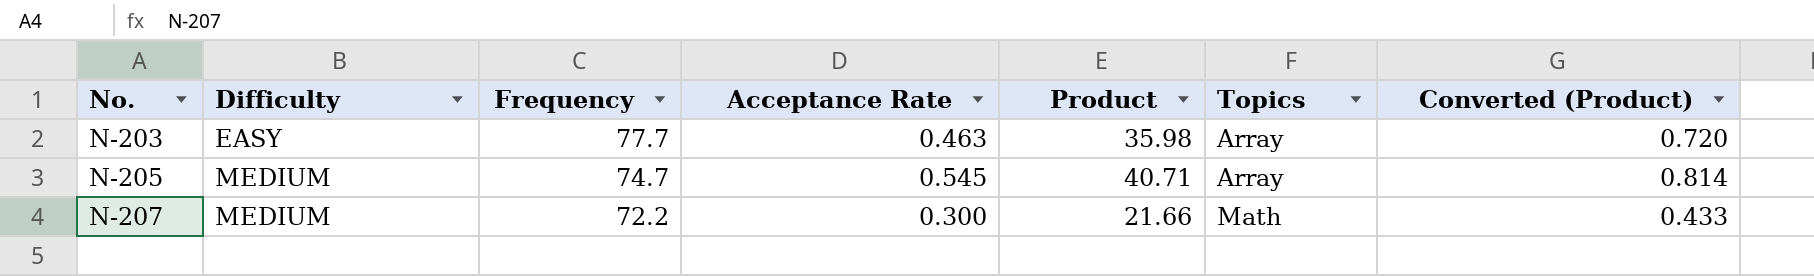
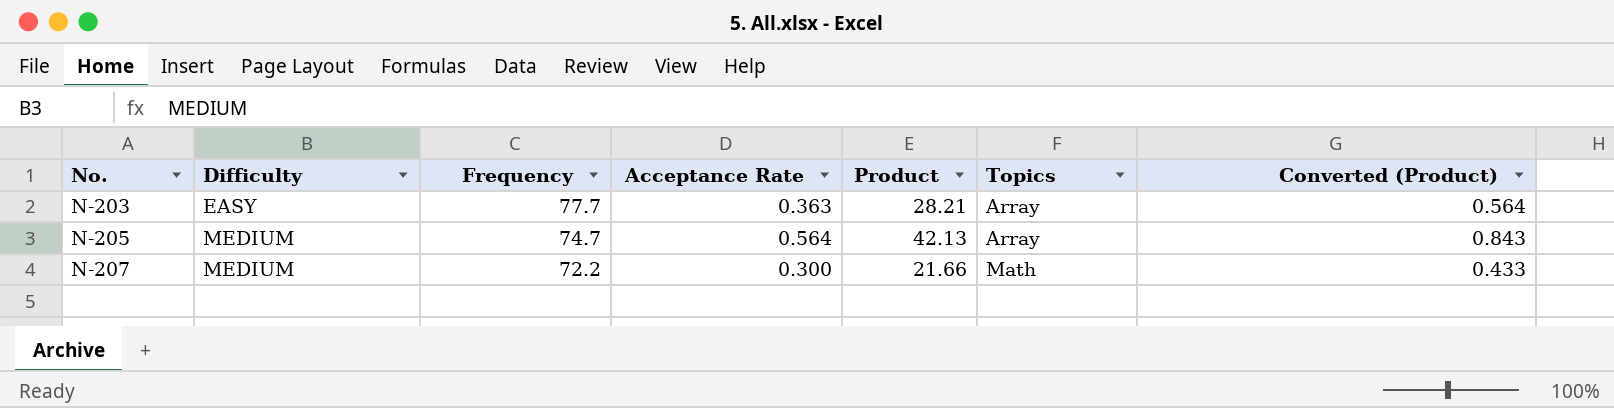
N-203 | Acceptance Rate: 0.463 -> 0.363
N-203 | Product: 35.98 -> 28.21
N-203 | Converted (Product): 0.720 -> 0.564
N-205 | Acceptance Rate: 0.545 -> 0.564
N-205 | Product: 40.71 -> 42.13
N-205 | Converted (Product): 0.814 -> 0.843

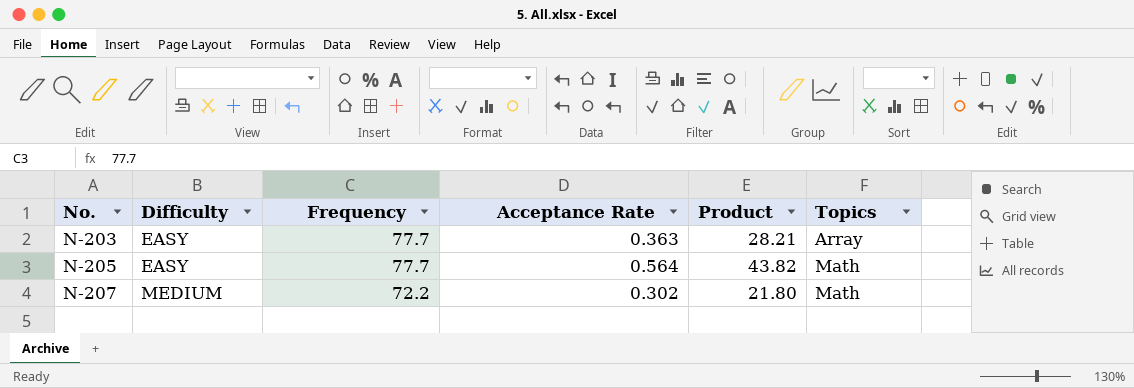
column Converted (Product) | formula: [Product] * 0.02 -> none
N-205 | Difficulty: MEDIUM -> EASY
N-205 | Frequency: 74.7 -> 77.7
N-205 | Product: 42.13 -> 43.82
N-205 | Topics: Array -> Math
N-207 | Acceptance Rate: 0.300 -> 0.302
N-207 | Product: 21.66 -> 21.80

